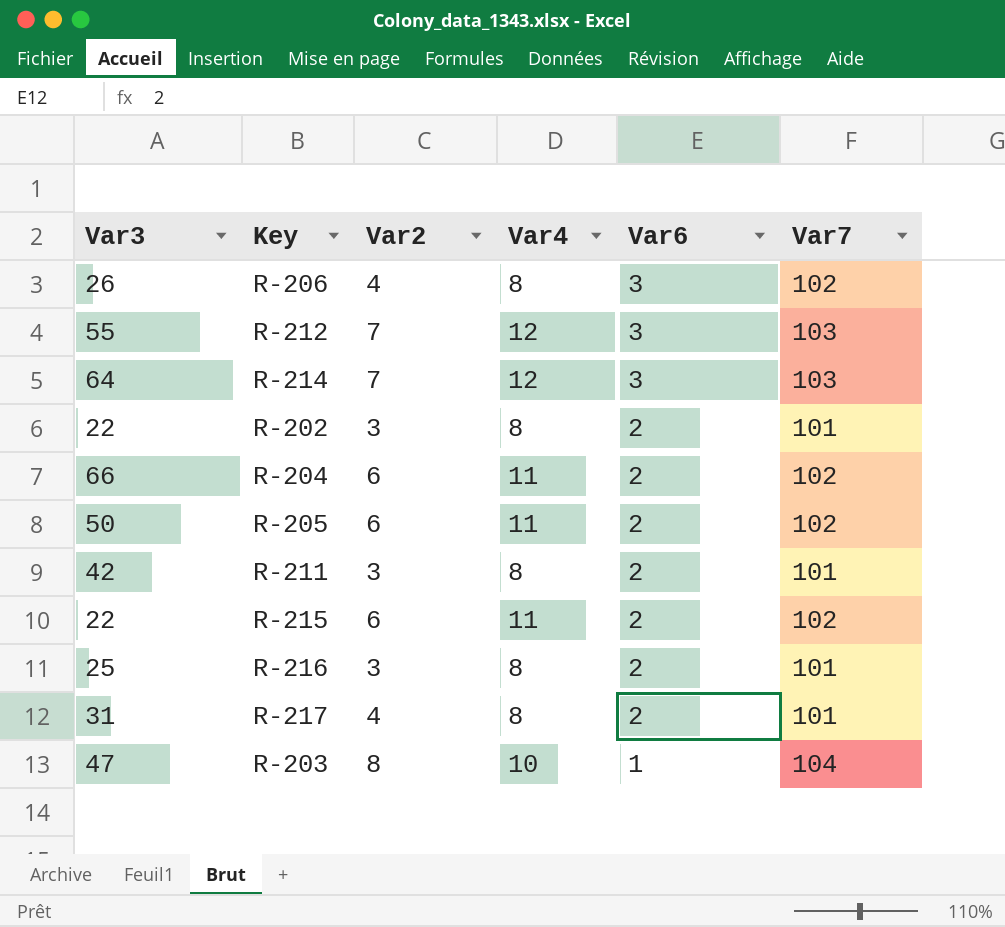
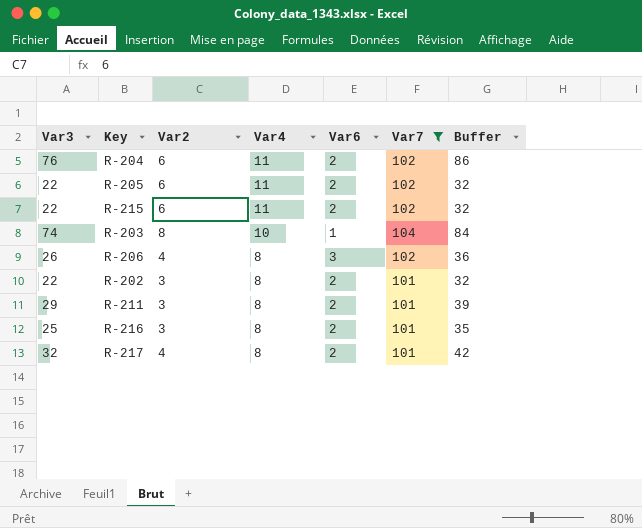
filter: none -> Var7 != 103
row order: Var6 descending -> Var4 descending
column Buffer | formula: none -> [Var3] + 10
R-204 | Var3: 66 -> 76
R-205 | Var3: 50 -> 22
R-203 | Var3: 47 -> 74
R-211 | Var3: 42 -> 29
R-217 | Var3: 31 -> 32

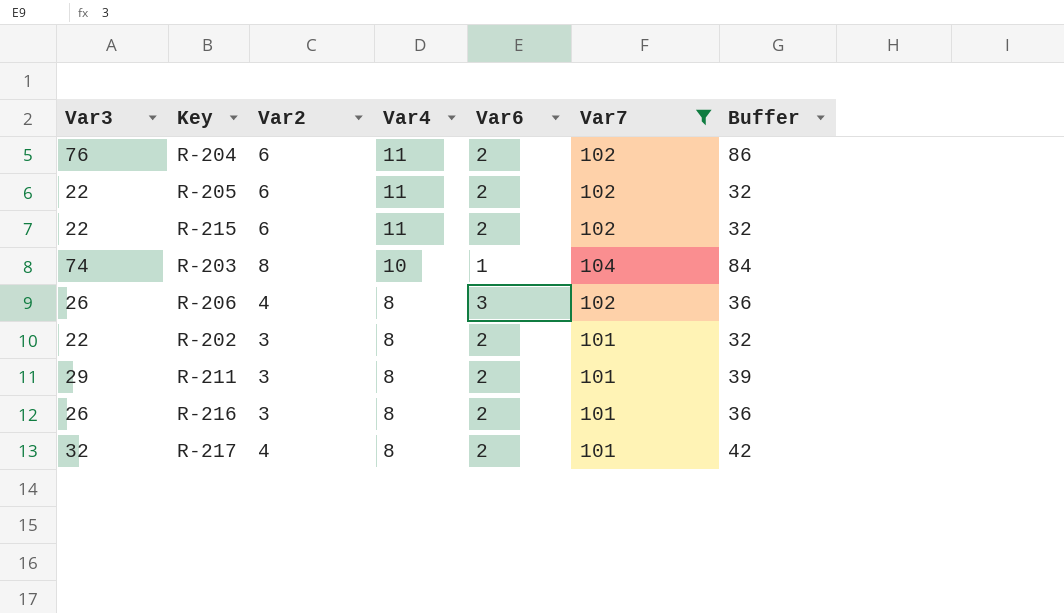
R-216 | Var3: 25 -> 26
R-216 | Buffer: 35 -> 36

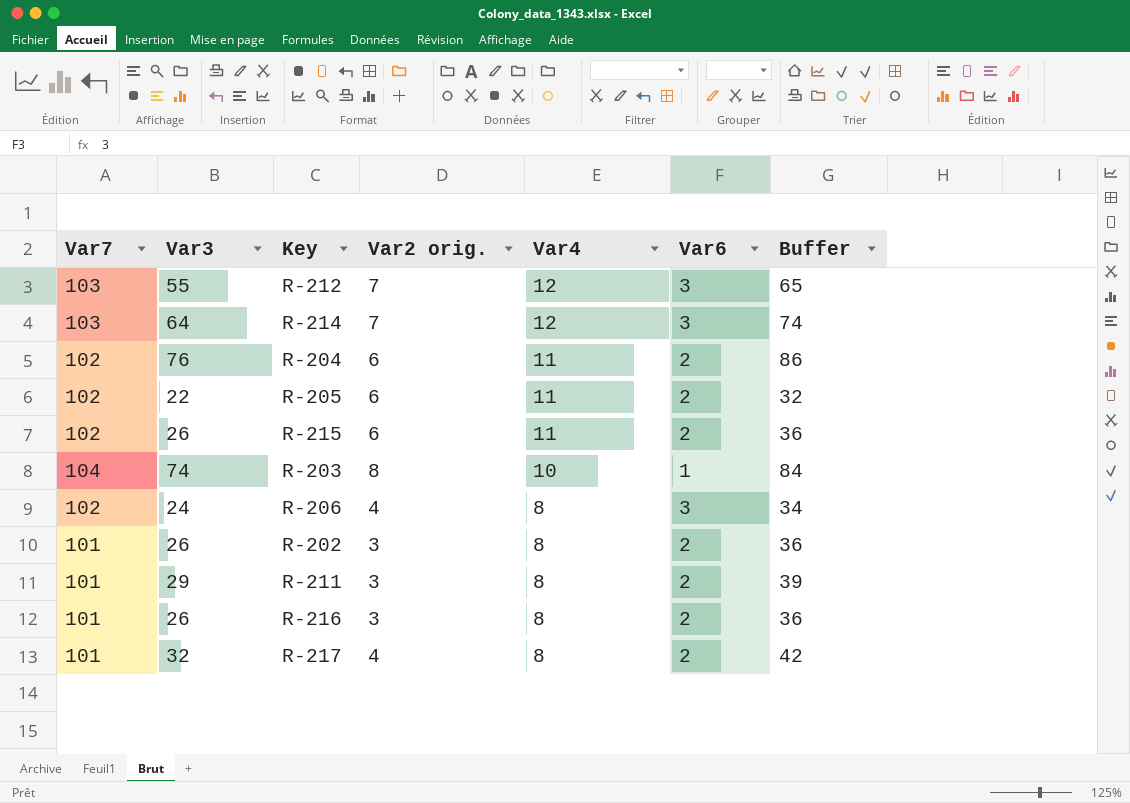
filter: Var7 != 103 -> none
column Var7 | position: 6 -> 1
column name: Var2 -> Var2 orig.
R-215 | Var3: 22 -> 26
R-215 | Buffer: 32 -> 36
R-206 | Var3: 26 -> 24
R-206 | Buffer: 36 -> 34
R-202 | Var3: 22 -> 26
R-202 | Buffer: 32 -> 36

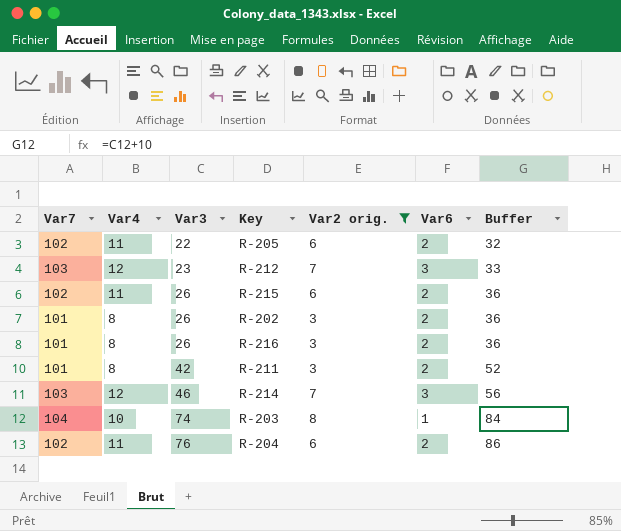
filter: none -> Var2 orig. != 4
row order: Var4 descending -> Var3 ascending
column Var4 | position: 5 -> 2
R-212 | Var3: 55 -> 23
R-212 | Buffer: 65 -> 33
R-211 | Var3: 29 -> 42
R-211 | Buffer: 39 -> 52
R-214 | Var3: 64 -> 46
R-214 | Buffer: 74 -> 56

